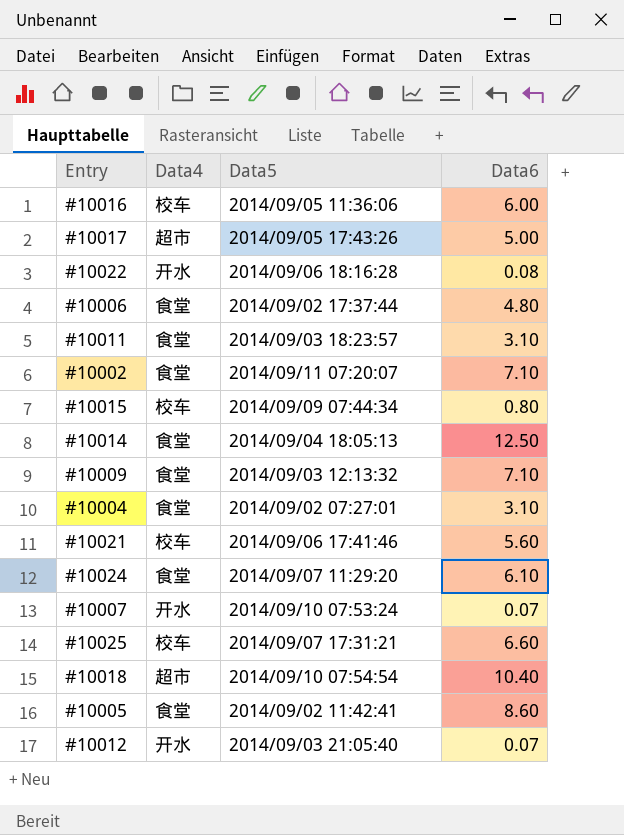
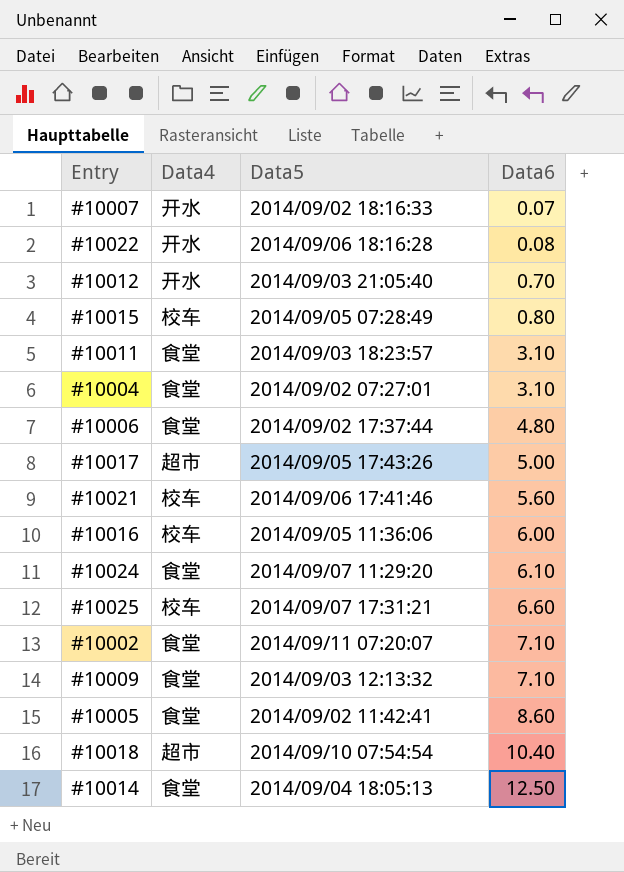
row order: none -> Data6 ascending
#10007 | Data5: 2014/09/10 07:53:24 -> 2014/09/02 18:16:33
#10012 | Data6: 0.07 -> 0.70
#10015 | Data5: 2014/09/09 07:44:34 -> 2014/09/05 07:28:49

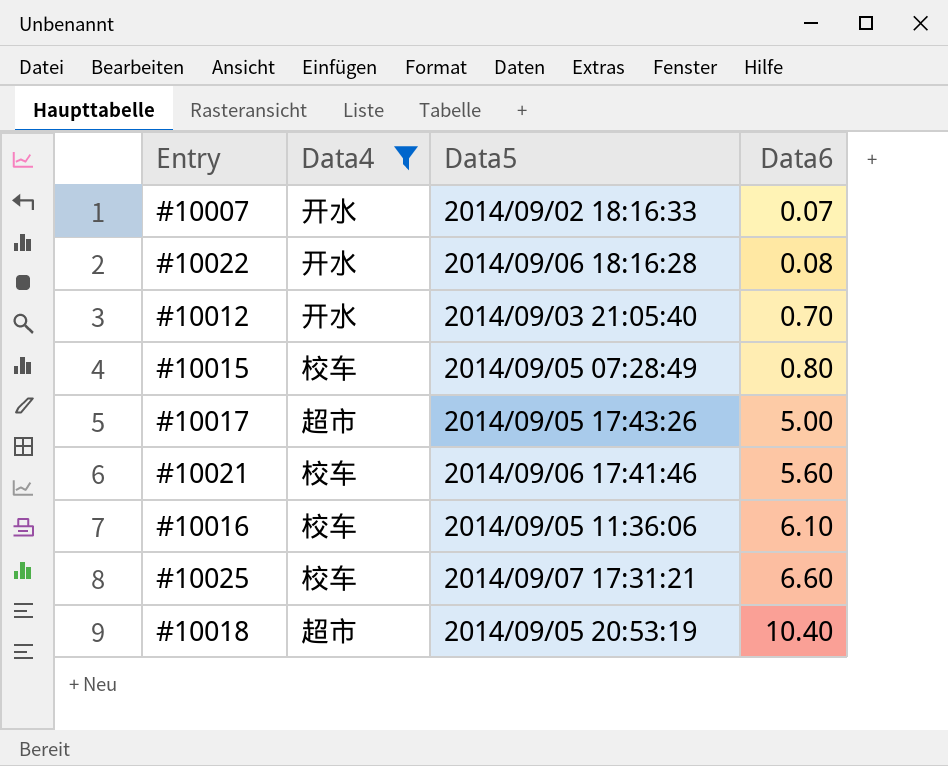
filter: none -> Data4 != 食堂
#10016 | Data6: 6.00 -> 6.10
#10018 | Data5: 2014/09/10 07:54:54 -> 2014/09/05 20:53:19

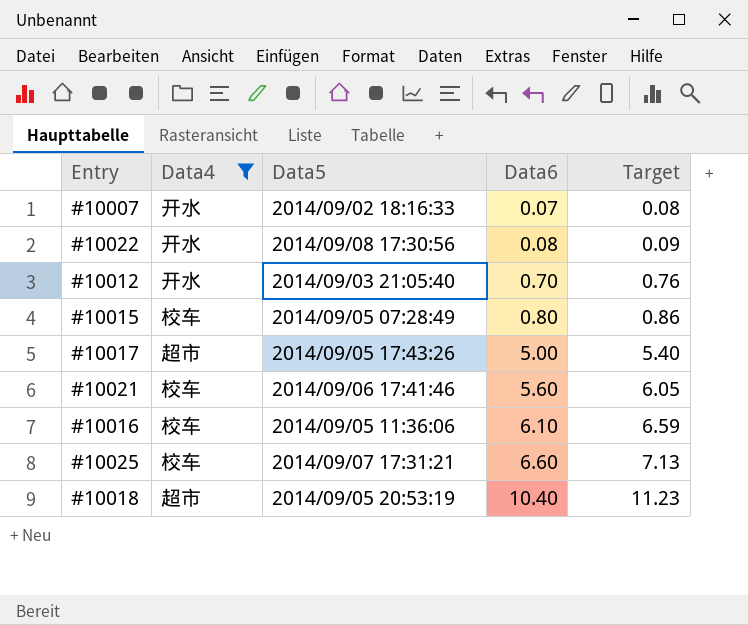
column Target | formula: none -> [Data6] * 1.08
#10022 | Data5: 2014/09/06 18:16:28 -> 2014/09/08 17:30:56

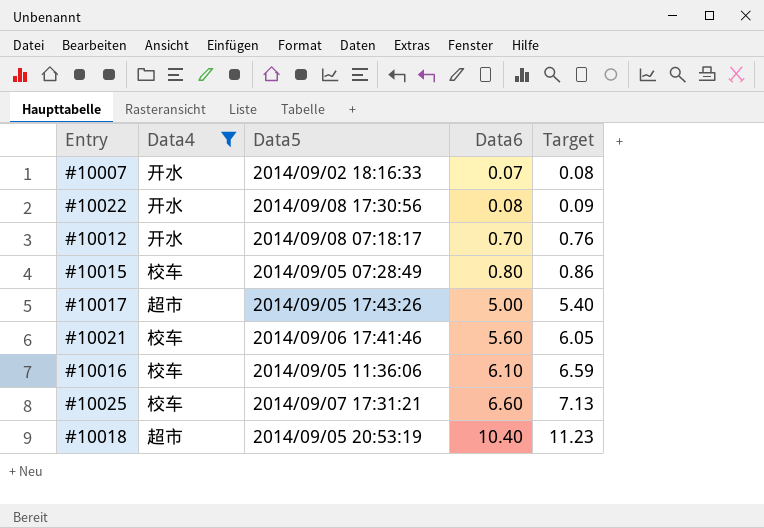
#10012 | Data5: 2014/09/03 21:05:40 -> 2014/09/08 07:18:17

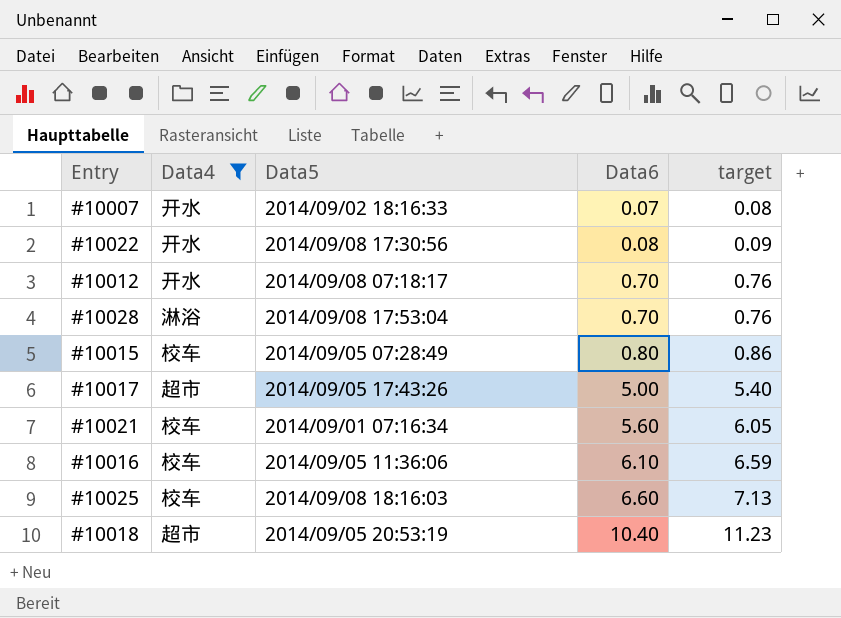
column name: Target -> target
row #10028: none -> 淋浴 | 2014/09/08 17:53:04 | 0.70 | 0.76
#10021 | Data5: 2014/09/06 17:41:46 -> 2014/09/01 07:16:34
#10025 | Data5: 2014/09/07 17:31:21 -> 2014/09/08 18:16:03

